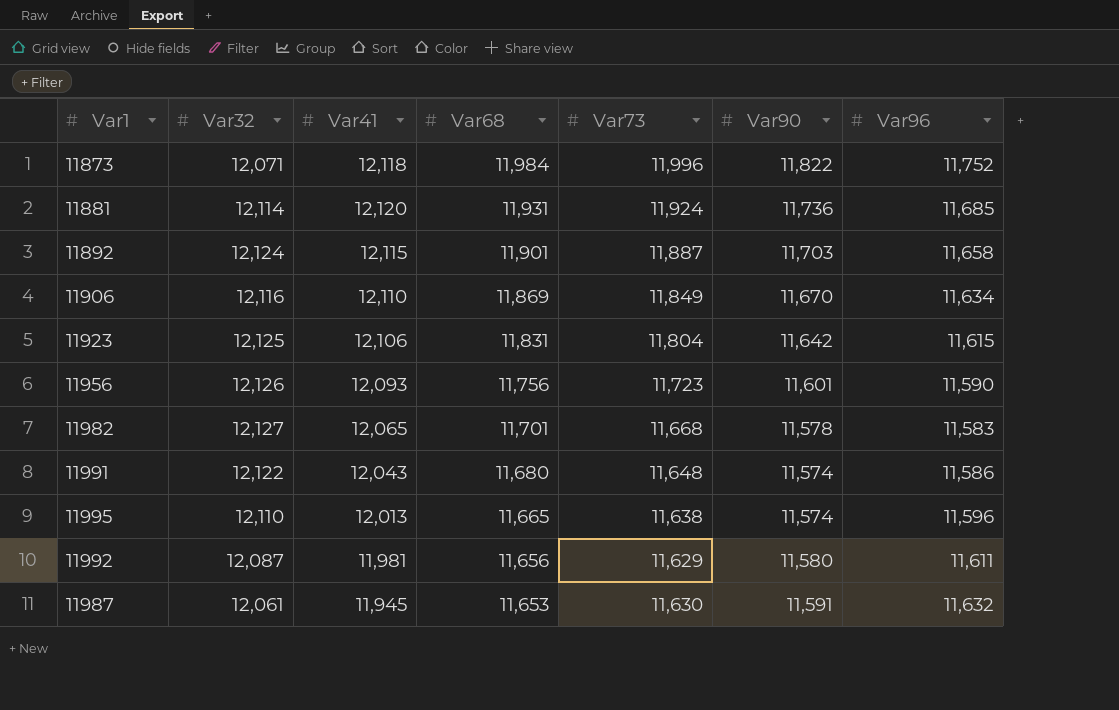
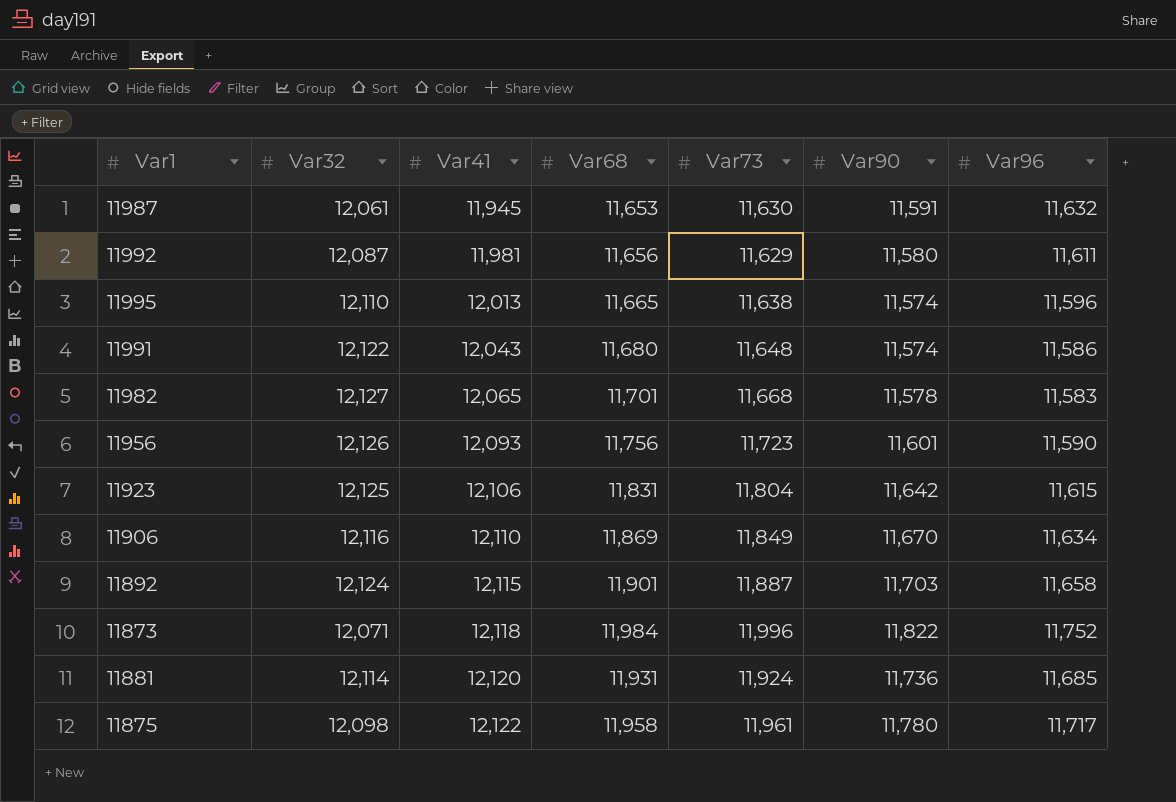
row order: Var68 descending -> Var41 ascending
row 11875: none -> 12,098 | 12,122 | 11,958 | 11,961 | 11,780 | 11,717

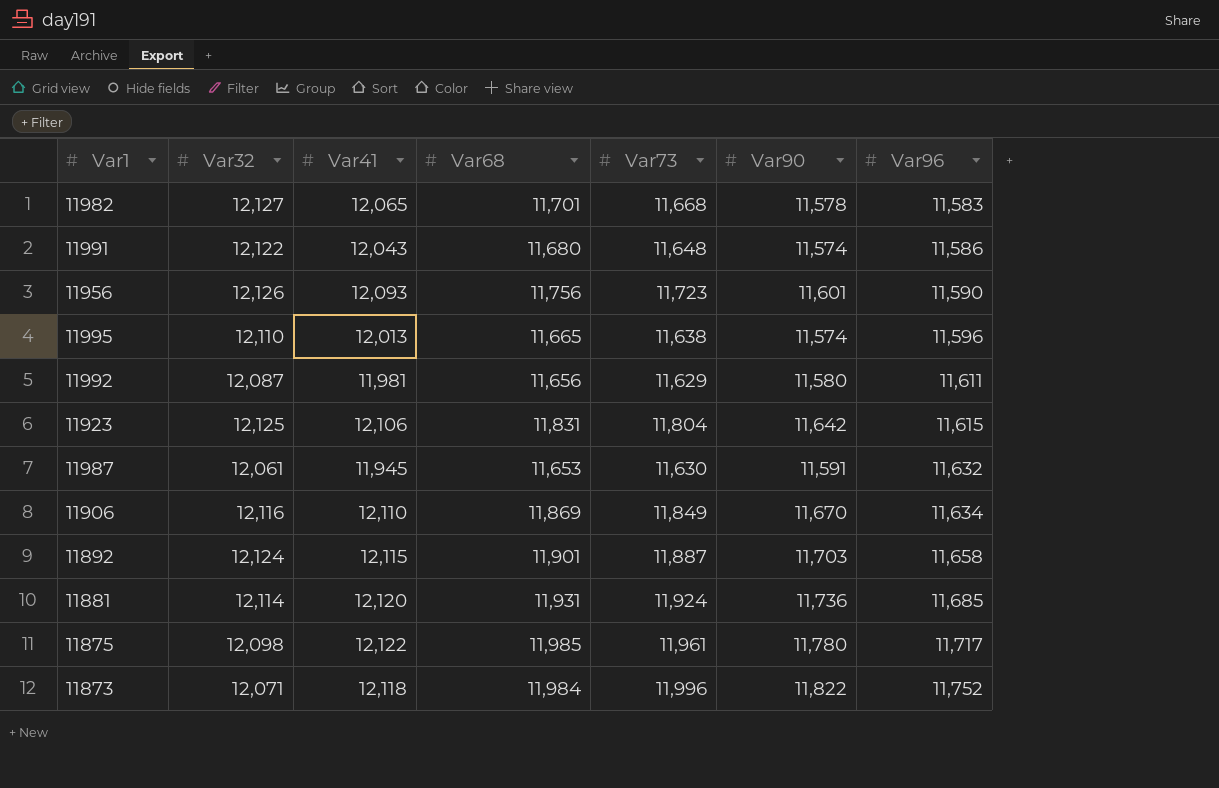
row order: Var41 ascending -> Var96 ascending
11875 | Var68: 11,958 -> 11,985

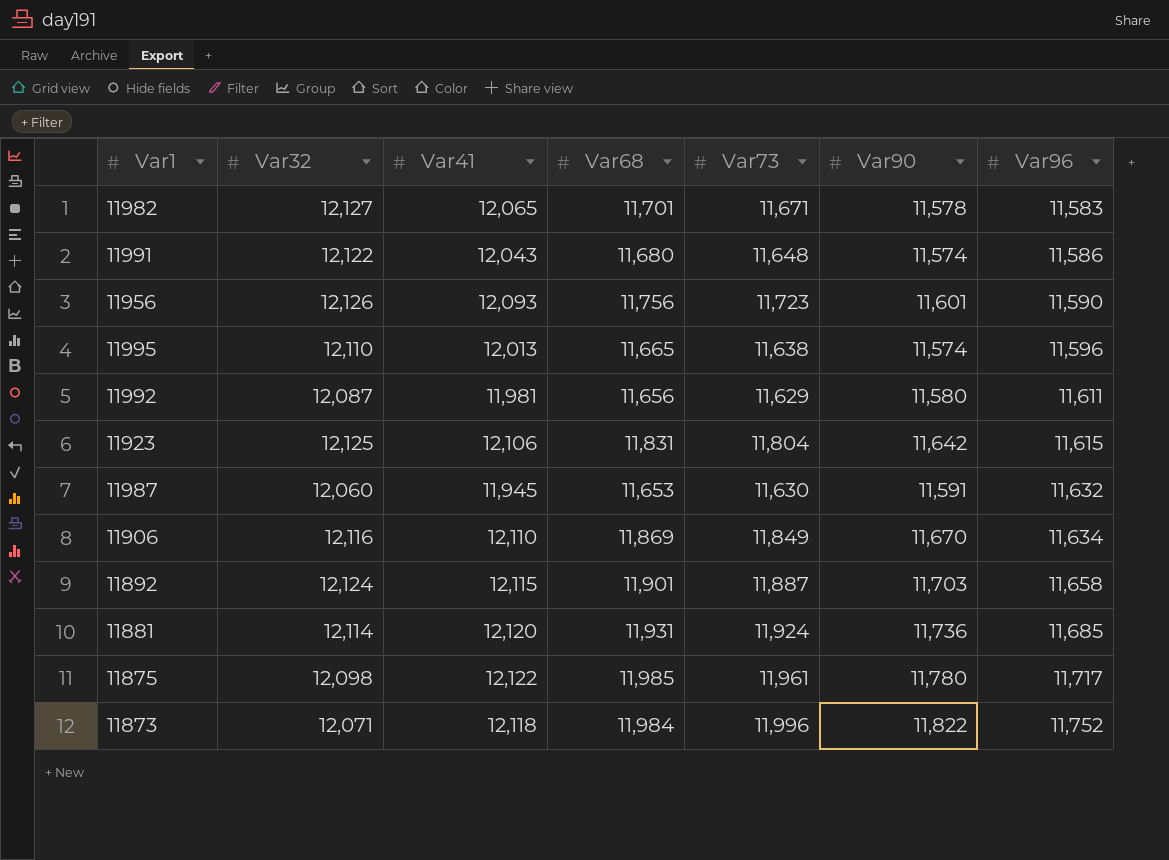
11982 | Var73: 11,668 -> 11,671
11987 | Var32: 12,061 -> 12,060

